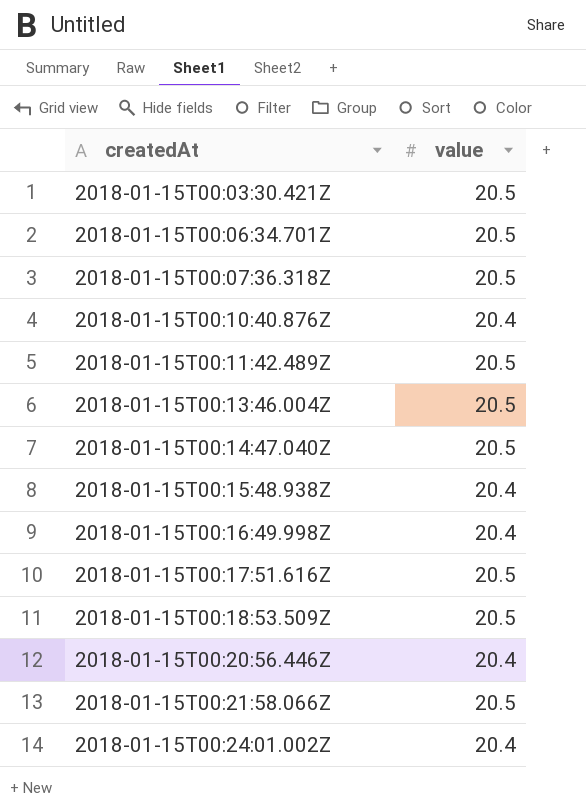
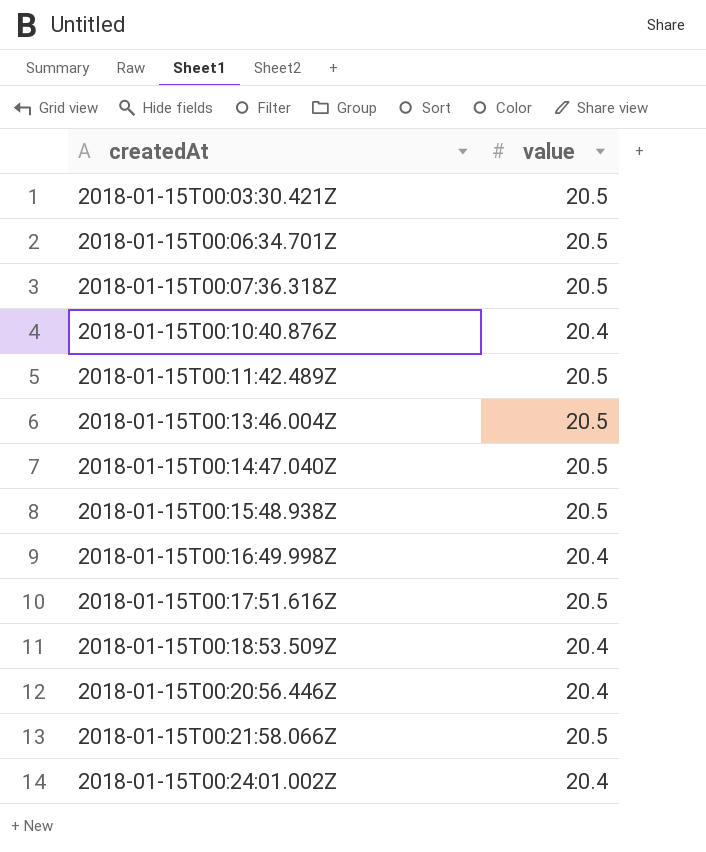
2018-01-15T00:15:48.938Z | value: 20.4 -> 20.5
2018-01-15T00:18:53.509Z | value: 20.5 -> 20.4

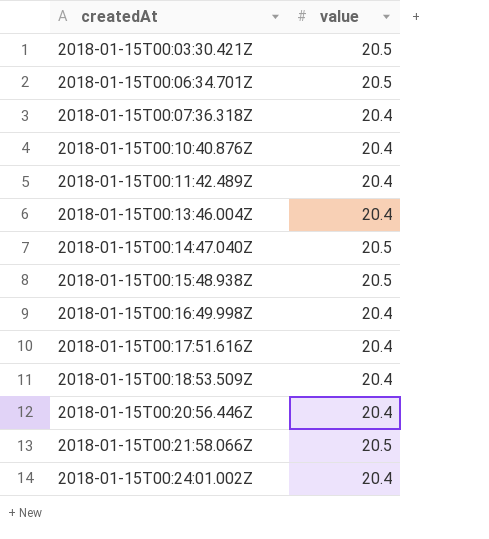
2018-01-15T00:07:36.318Z | value: 20.5 -> 20.4
2018-01-15T00:11:42.489Z | value: 20.5 -> 20.4
2018-01-15T00:13:46.004Z | value: 20.5 -> 20.4
2018-01-15T00:17:51.616Z | value: 20.5 -> 20.4

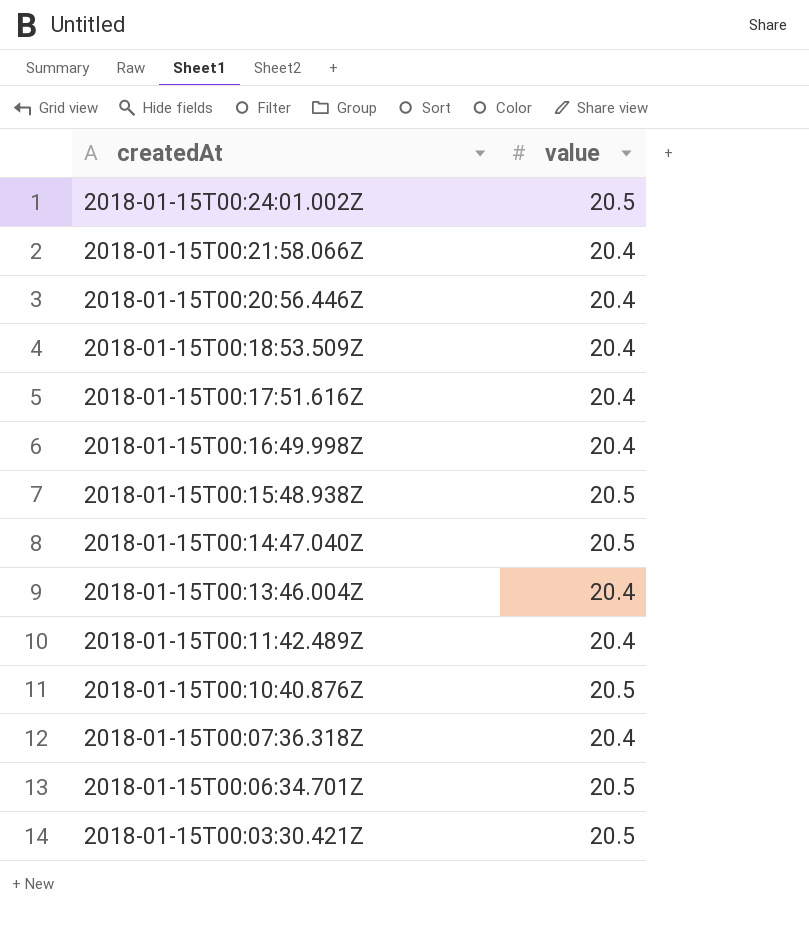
row order: createdAt ascending -> createdAt descending
2018-01-15T00:24:01.002Z | value: 20.4 -> 20.5
2018-01-15T00:21:58.066Z | value: 20.5 -> 20.4
2018-01-15T00:10:40.876Z | value: 20.4 -> 20.5

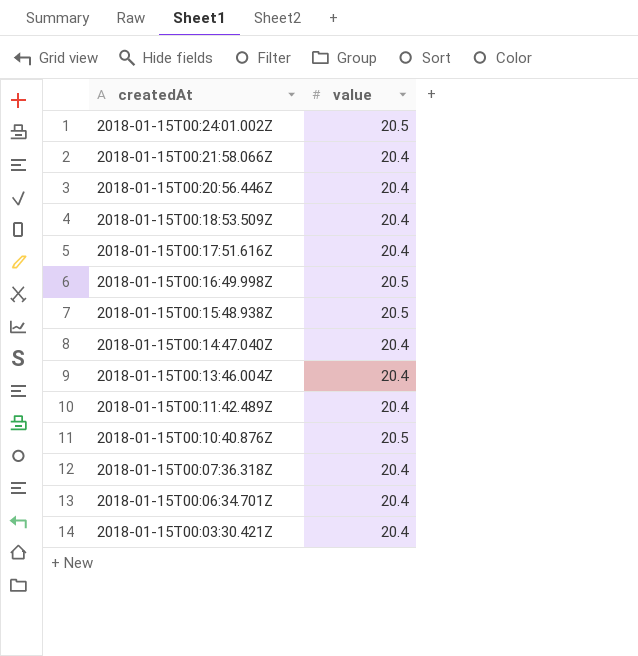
2018-01-15T00:16:49.998Z | value: 20.4 -> 20.5
2018-01-15T00:14:47.040Z | value: 20.5 -> 20.4
2018-01-15T00:06:34.701Z | value: 20.5 -> 20.4
2018-01-15T00:03:30.421Z | value: 20.5 -> 20.4

